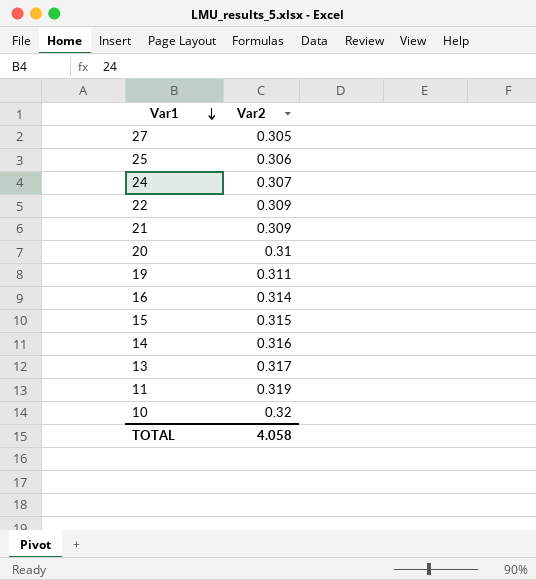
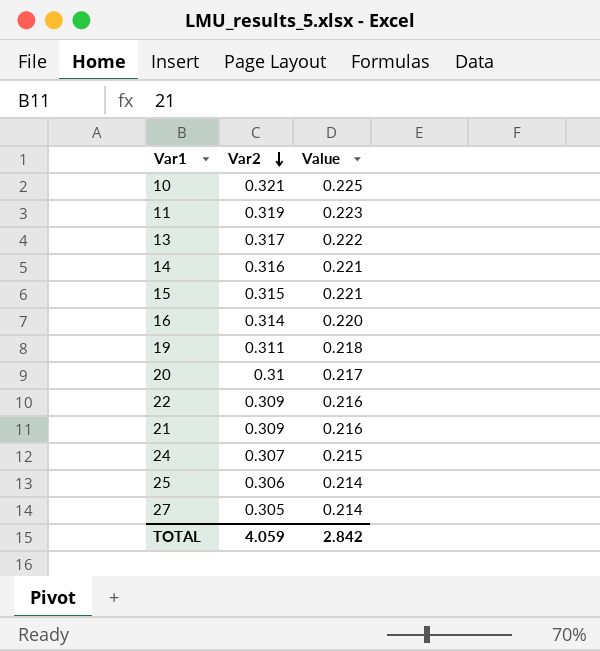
row order: Var1 descending -> Var2 descending
column Value | formula: none -> [Var2] * 0.7
10 | Var2: 0.32 -> 0.321
TOTAL | Var2: 4.058 -> 4.059

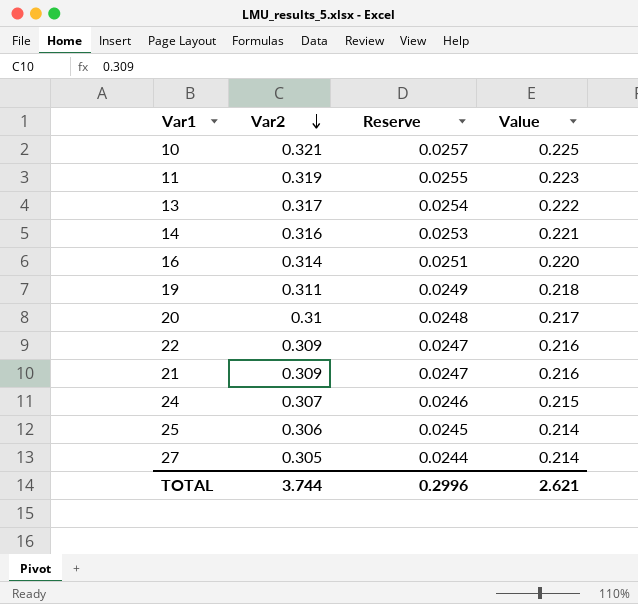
column Reserve | formula: none -> [Var2] * 0.08
row 15: 0.315 | 0.221 -> none
TOTAL | Var2: 4.059 -> 3.744
TOTAL | Value: 2.842 -> 2.621

